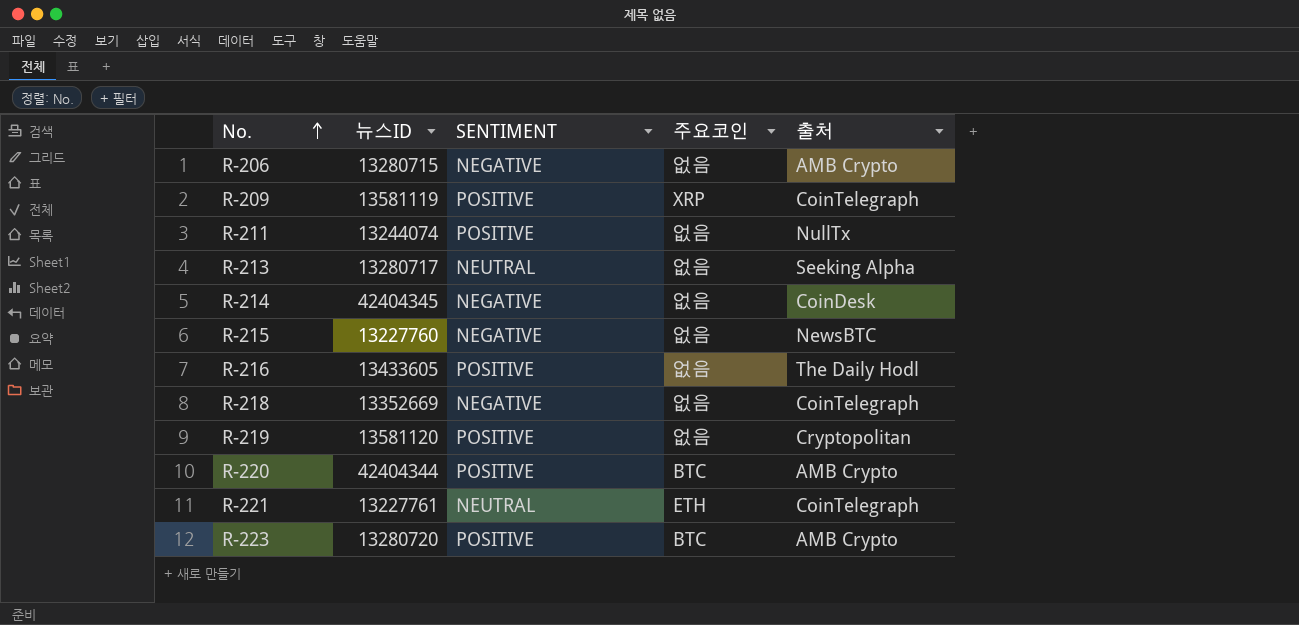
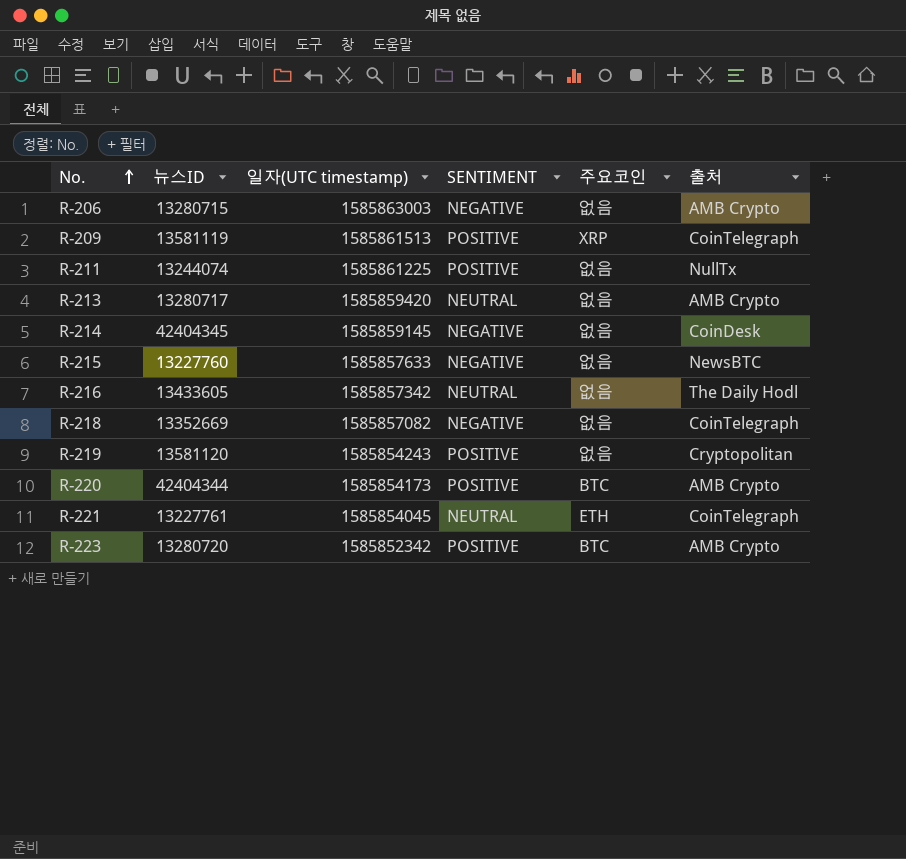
column 일자(UTC timestamp) | position: none -> 3
R-213 | 출처: Seeking Alpha -> AMB Crypto
R-216 | SENTIMENT: POSITIVE -> NEUTRAL

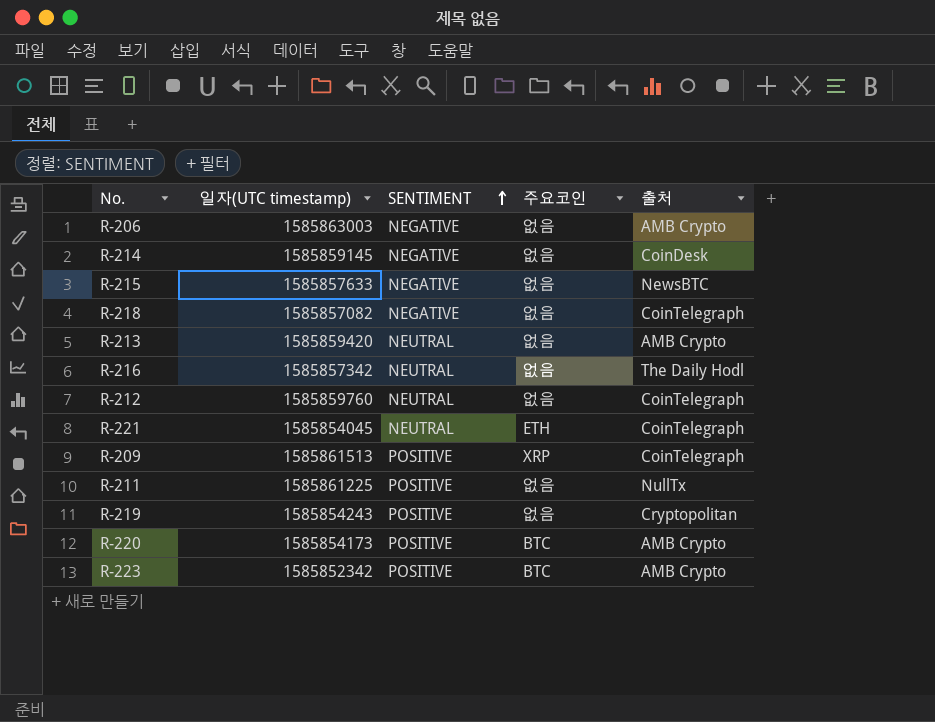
row order: No. ascending -> SENTIMENT ascending
column 뉴스ID | position: 2 -> none
row R-212: none -> 1585859760 | NEUTRAL | 없음 | CoinTelegraph

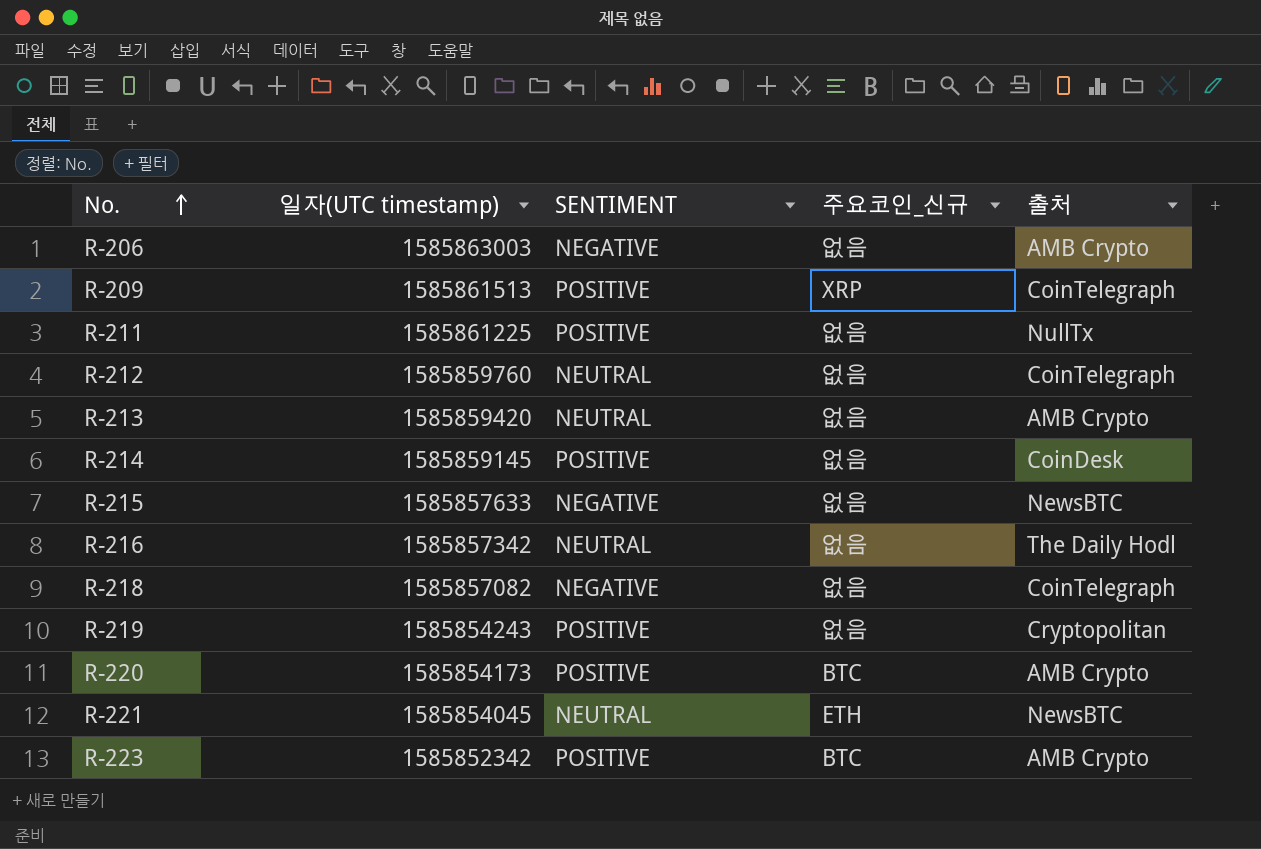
row order: SENTIMENT ascending -> No. ascending
column name: 주요코인 -> 주요코인_신규
R-214 | SENTIMENT: NEGATIVE -> POSITIVE
R-221 | 출처: CoinTelegraph -> NewsBTC

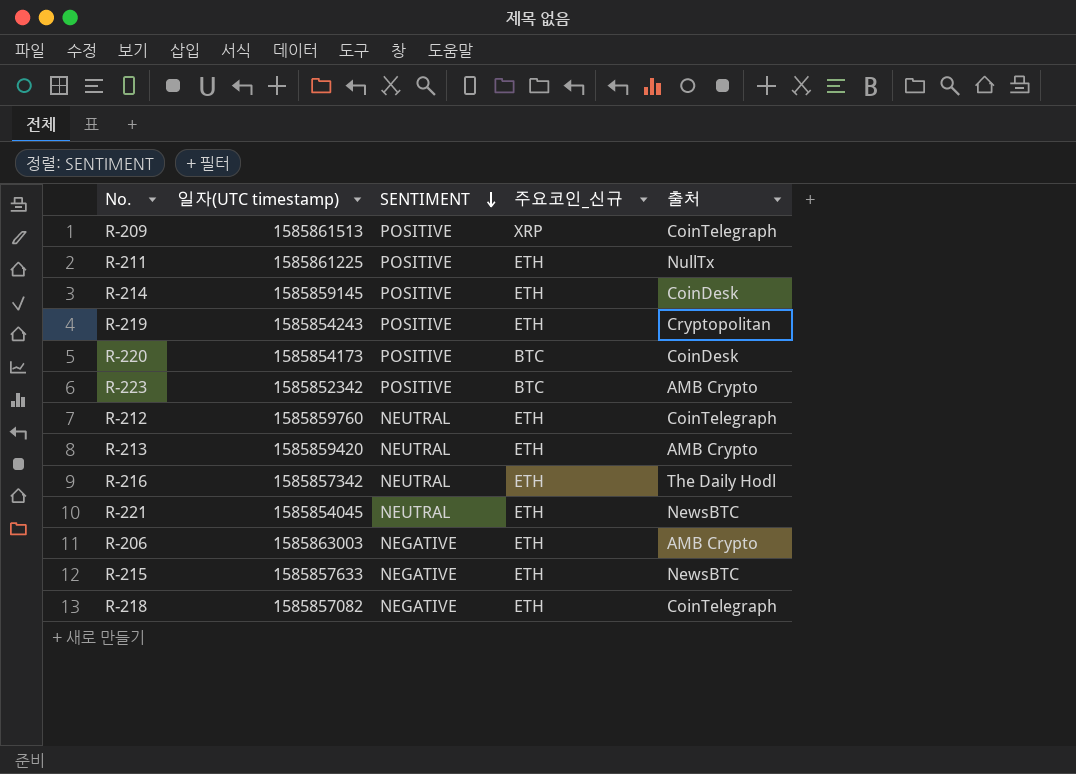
row order: No. ascending -> SENTIMENT descending
R-211 | 주요코인_신규: 없음 -> ETH
R-214 | 주요코인_신규: 없음 -> ETH
R-219 | 주요코인_신규: 없음 -> ETH
R-220 | 출처: AMB Crypto -> CoinDesk
R-212 | 주요코인_신규: 없음 -> ETH
R-213 | 주요코인_신규: 없음 -> ETH
R-216 | 주요코인_신규: 없음 -> ETH
R-206 | 주요코인_신규: 없음 -> ETH
R-215 | 주요코인_신규: 없음 -> ETH
R-218 | 주요코인_신규: 없음 -> ETH

